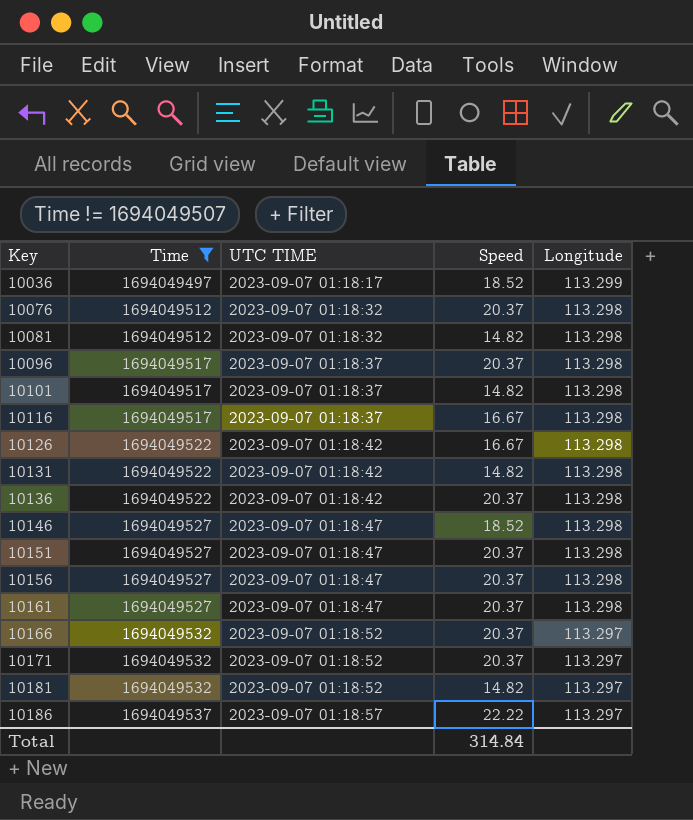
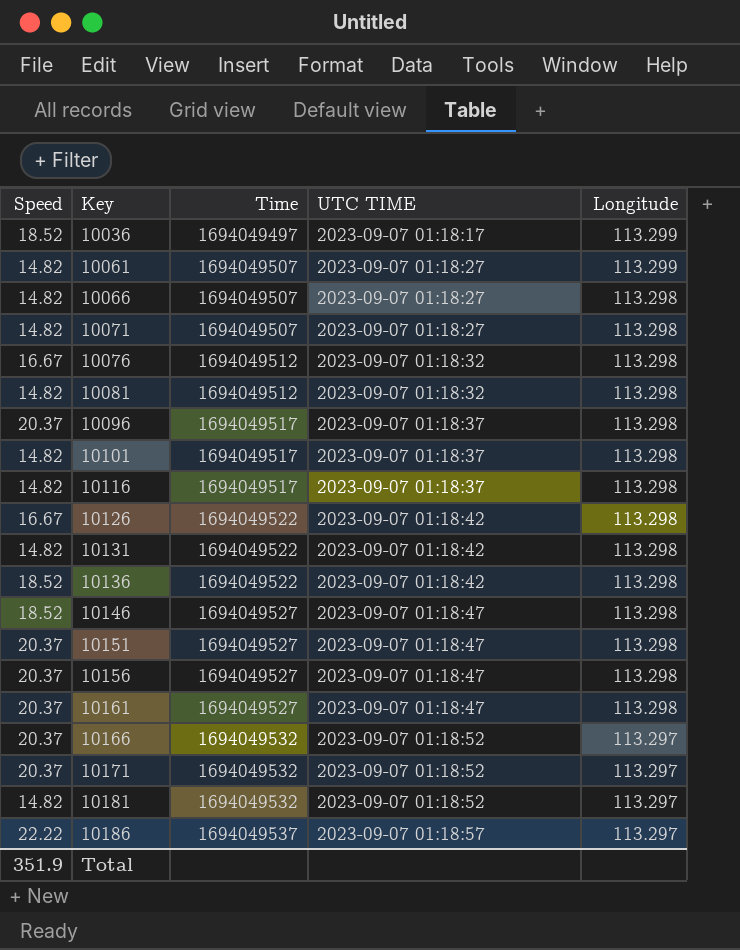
filter: Time != 1694049507 -> none
column Speed | position: 4 -> 1
10076 | Speed: 20.37 -> 16.67
10116 | Speed: 16.67 -> 14.82
10136 | Speed: 20.37 -> 18.52
Total | Speed: 314.84 -> 351.9

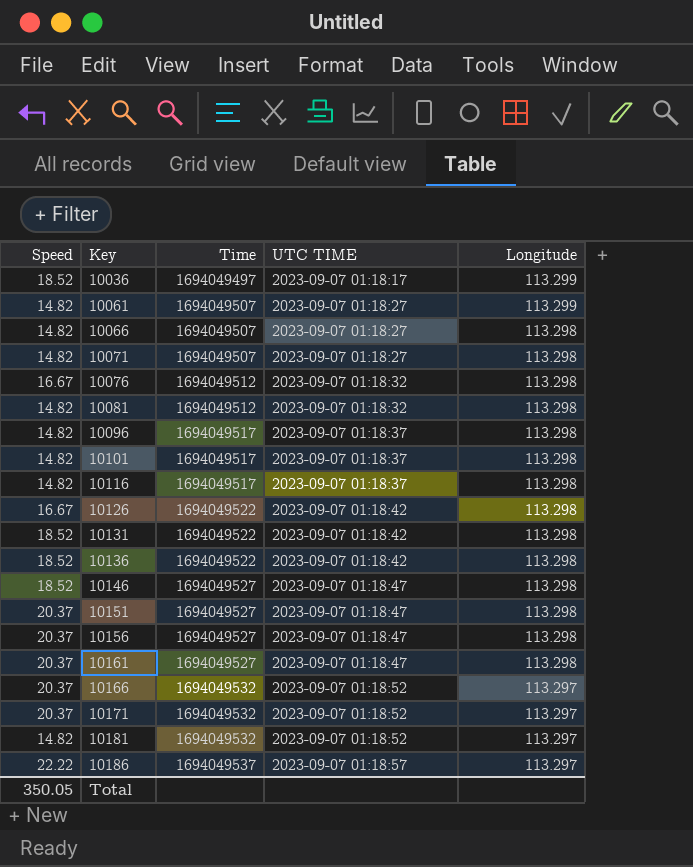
10096 | Speed: 20.37 -> 14.82
10131 | Speed: 14.82 -> 18.52
Total | Speed: 351.9 -> 350.05

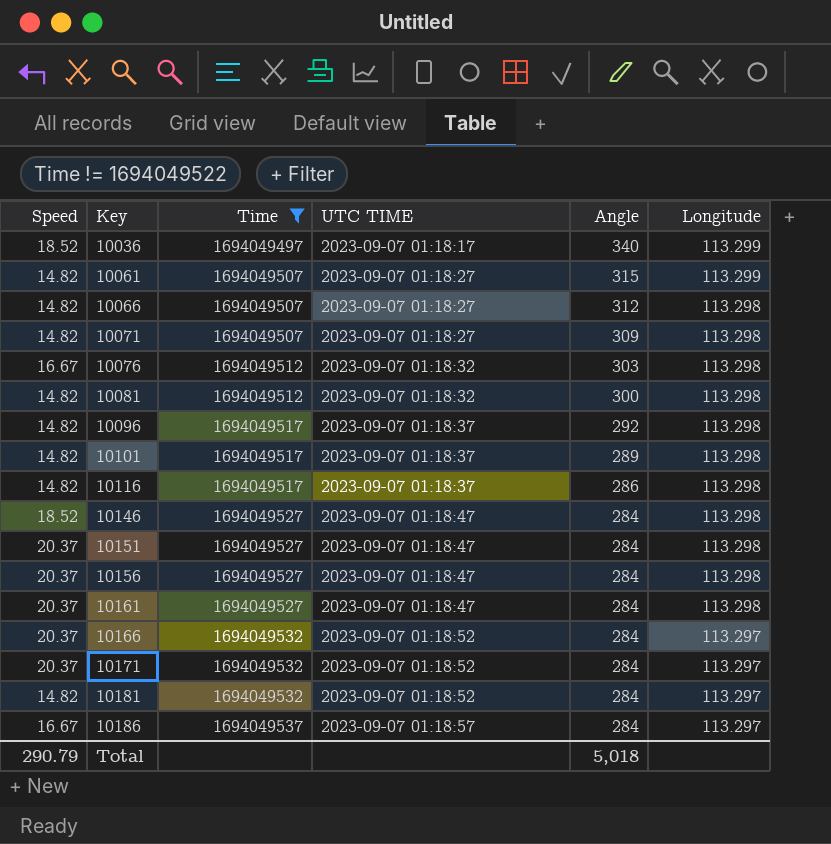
filter: none -> Time != 1694049522
column Angle | position: none -> 5
10186 | Speed: 22.22 -> 16.67
Total | Speed: 350.05 -> 290.79

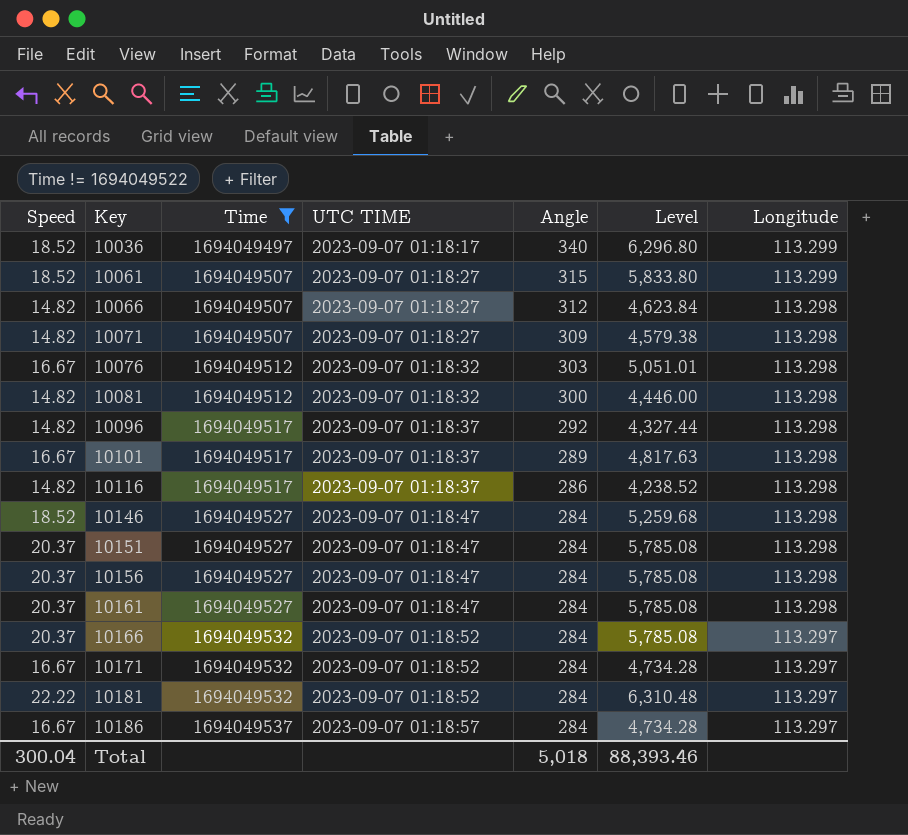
column Level | formula: none -> [Speed] * [Angle]
10061 | Speed: 14.82 -> 18.52
10101 | Speed: 14.82 -> 16.67
10171 | Speed: 20.37 -> 16.67
10181 | Speed: 14.82 -> 22.22
Total | Speed: 290.79 -> 300.04

